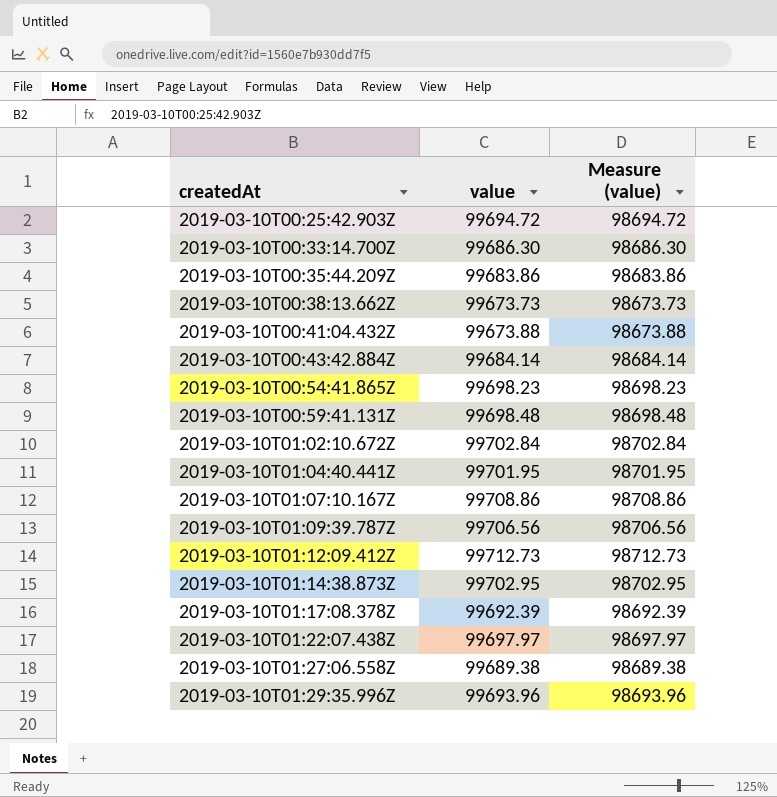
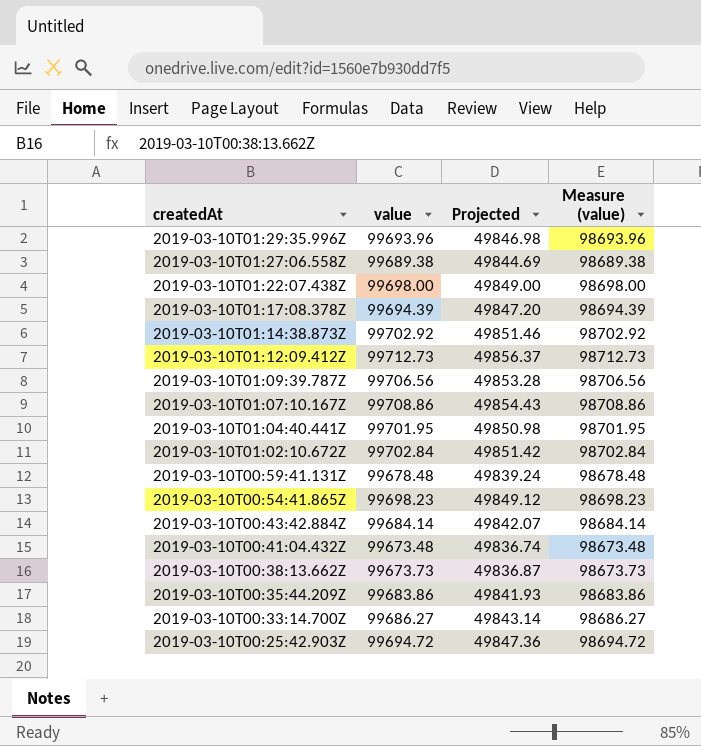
row order: createdAt ascending -> createdAt descending
column Projected | formula: none -> [value] * 0.5
2019-03-10T01:22:07.438Z | value: 99697.97 -> 99698.00
2019-03-10T01:22:07.438Z | Measure (value): 98697.97 -> 98698.00
2019-03-10T01:17:08.378Z | value: 99692.39 -> 99694.39
2019-03-10T01:17:08.378Z | Measure (value): 98692.39 -> 98694.39
2019-03-10T01:14:38.873Z | value: 99702.95 -> 99702.92
2019-03-10T01:14:38.873Z | Measure (value): 98702.95 -> 98702.92
2019-03-10T00:59:41.131Z | value: 99698.48 -> 99678.48
2019-03-10T00:59:41.131Z | Measure (value): 98698.48 -> 98678.48
2019-03-10T00:41:04.432Z | value: 99673.88 -> 99673.48
2019-03-10T00:41:04.432Z | Measure (value): 98673.88 -> 98673.48
2019-03-10T00:33:14.700Z | value: 99686.30 -> 99686.27
2019-03-10T00:33:14.700Z | Measure (value): 98686.30 -> 98686.27

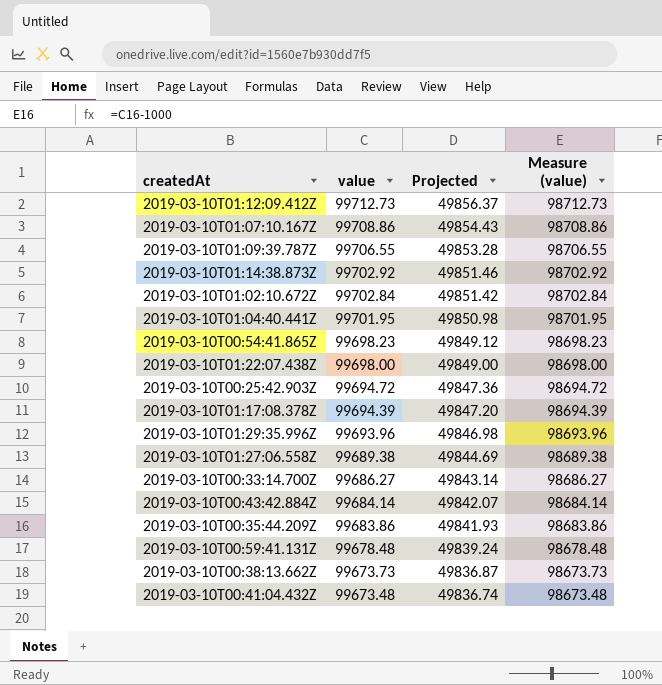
row order: createdAt descending -> value descending
2019-03-10T01:09:39.787Z | value: 99706.56 -> 99706.55
2019-03-10T01:09:39.787Z | Measure (value): 98706.56 -> 98706.55

